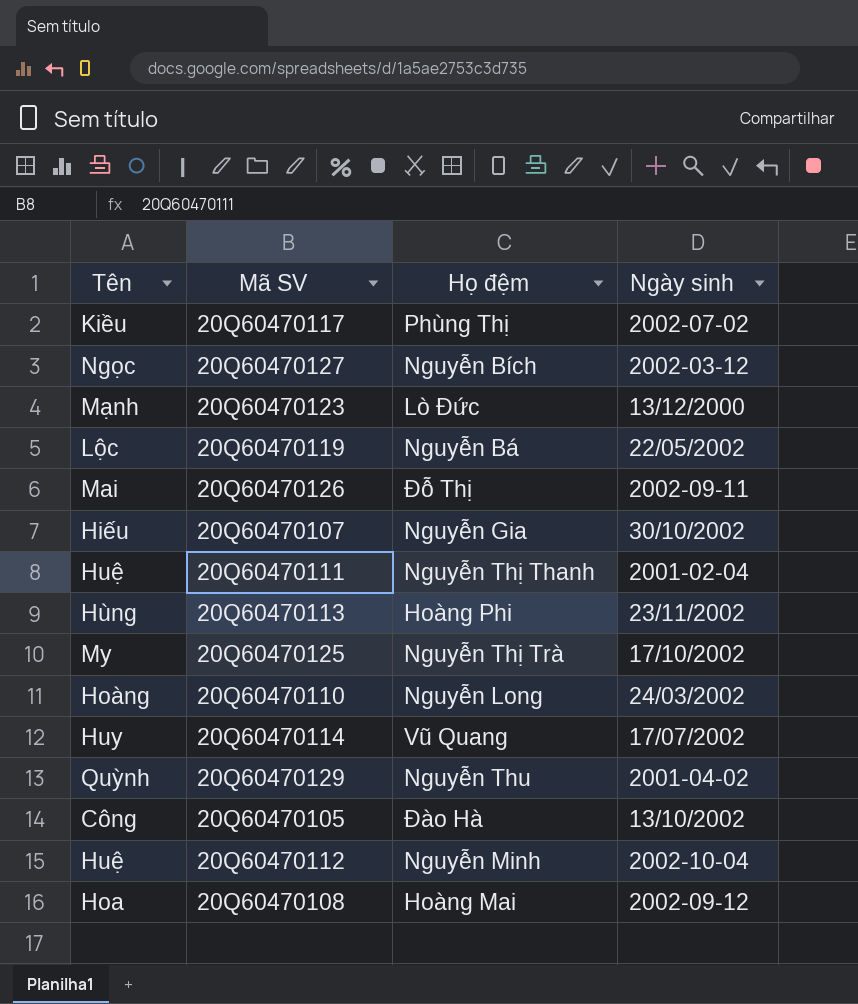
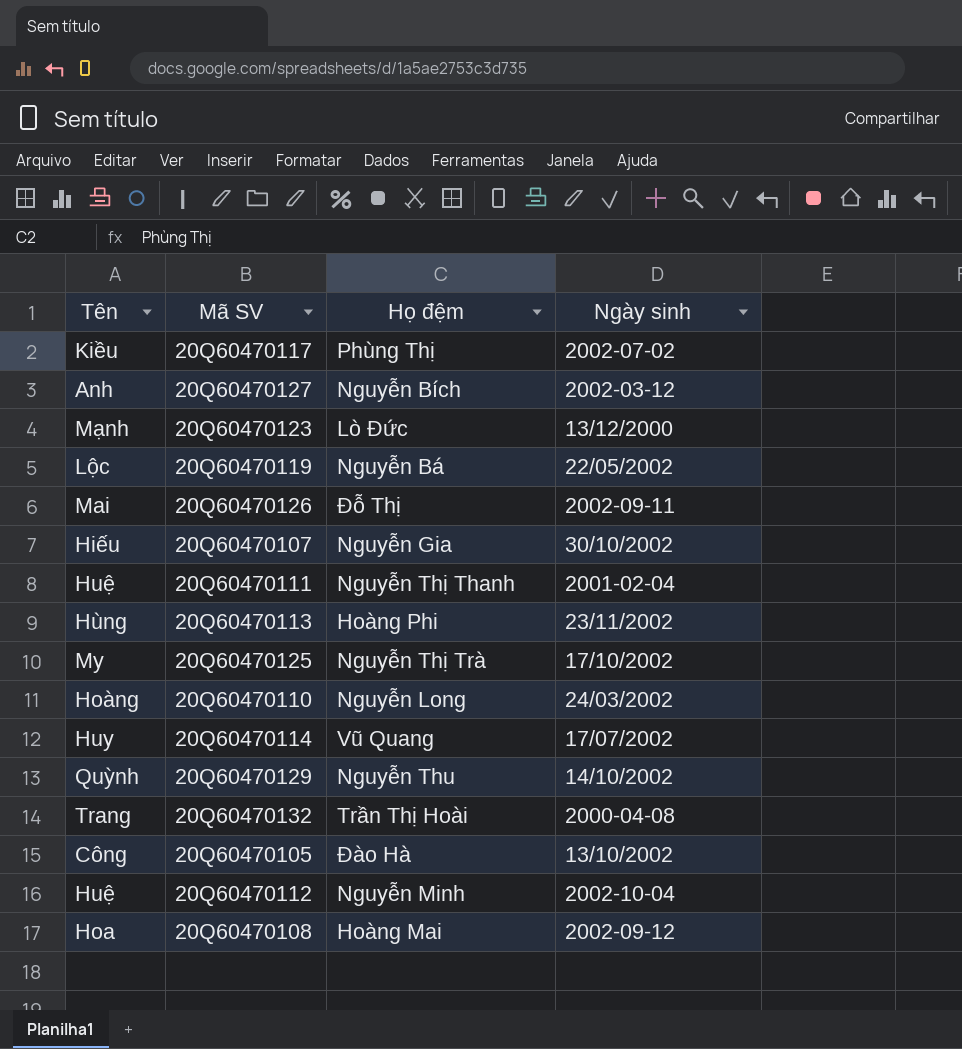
20Q60470127 | Tên: Ngọc -> Anh
20Q60470129 | Ngày sinh: 2001-04-02 -> 14/10/2002
row 20Q60470132: none -> Trang | Trần Thị Hoài | 2000-04-08

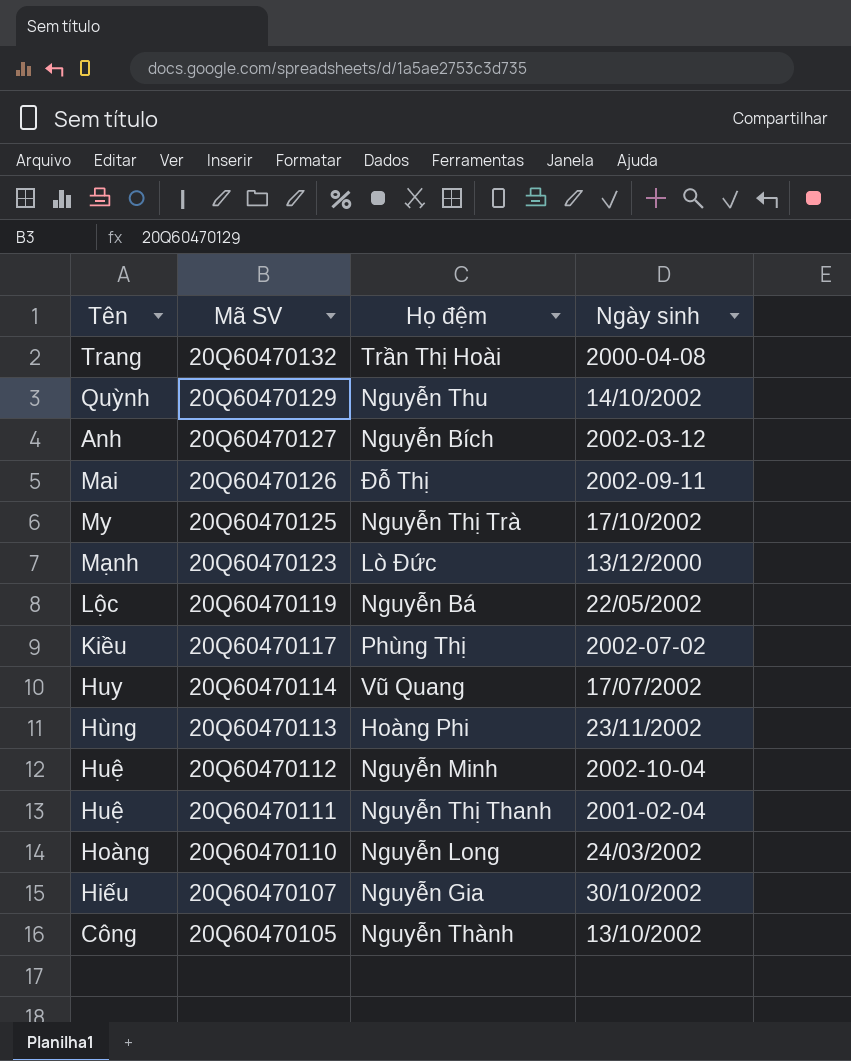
row order: none -> Mã SV descending
row 20Q60470108: Hoa | Hoàng Mai | 2002-09-12 -> none
20Q60470105 | Họ đệm: Đào Hà -> Nguyễn Thành

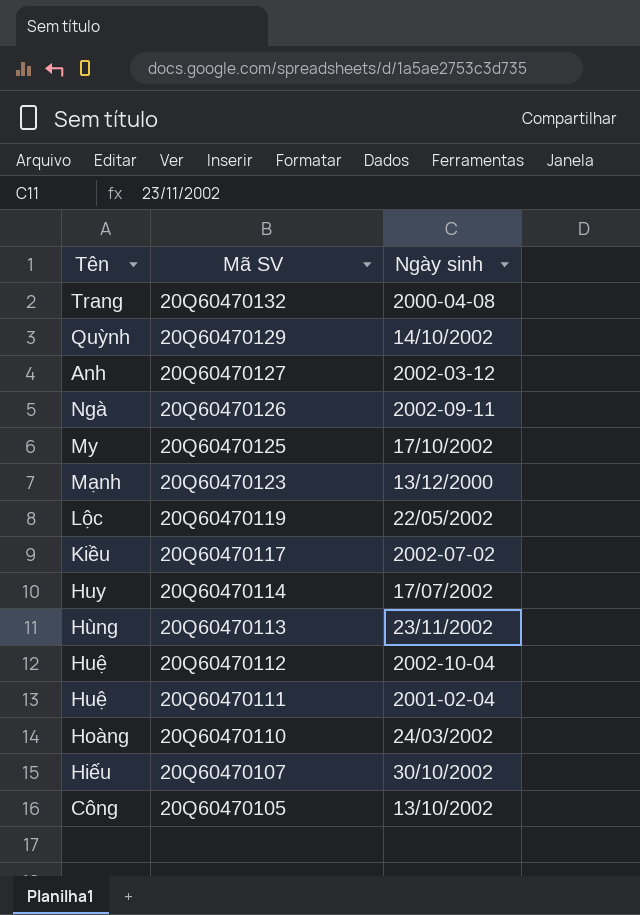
column Họ đệm | position: 3 -> none
20Q60470126 | Tên: Mai -> Ngà

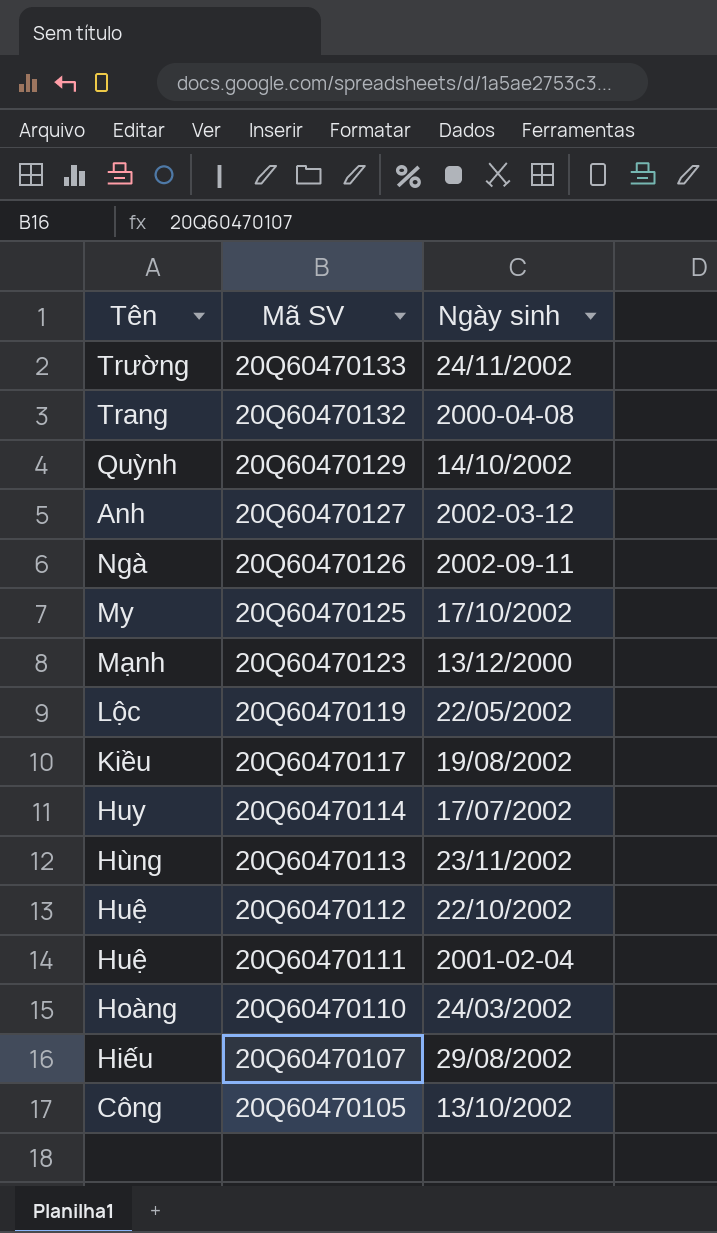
row 20Q60470133: none -> Trường | 24/11/2002
20Q60470117 | Ngày sinh: 2002-07-02 -> 19/08/2002
20Q60470112 | Ngày sinh: 2002-10-04 -> 22/10/2002
20Q60470107 | Ngày sinh: 30/10/2002 -> 29/08/2002

